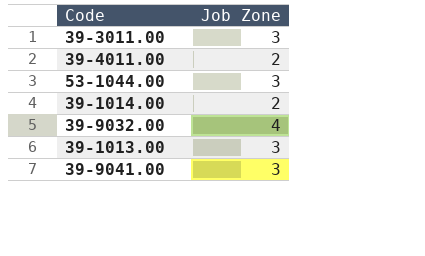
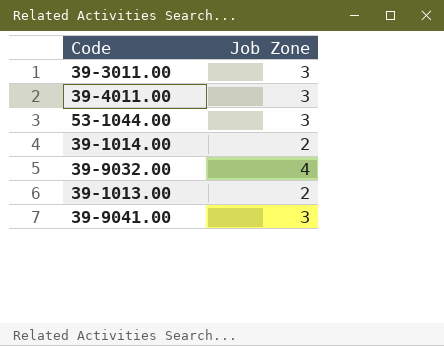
39-4011.00 | Job Zone: 2 -> 3
39-1013.00 | Job Zone: 3 -> 2

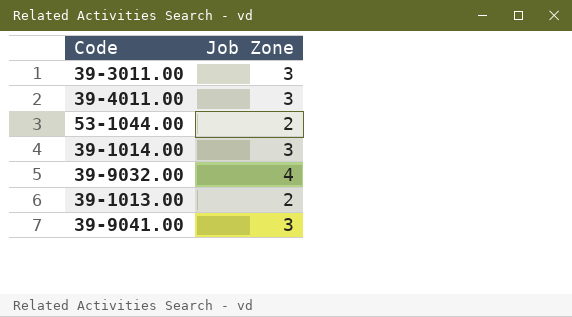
53-1044.00 | Job Zone: 3 -> 2
39-1014.00 | Job Zone: 2 -> 3

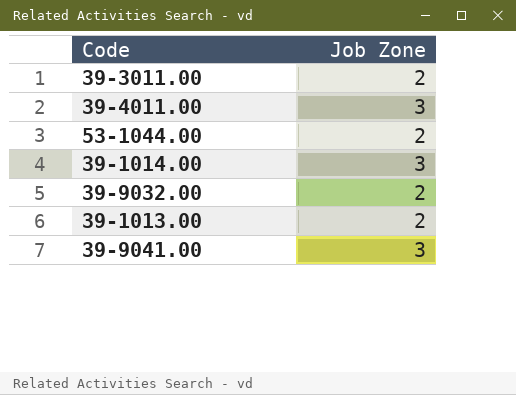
39-3011.00 | Job Zone: 3 -> 2
39-9032.00 | Job Zone: 4 -> 2

